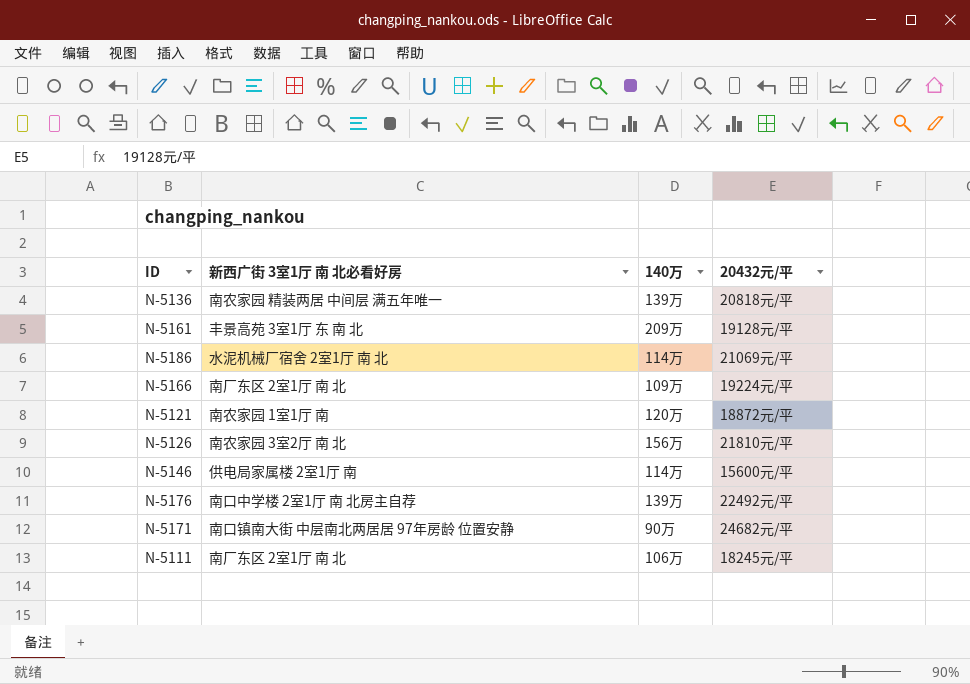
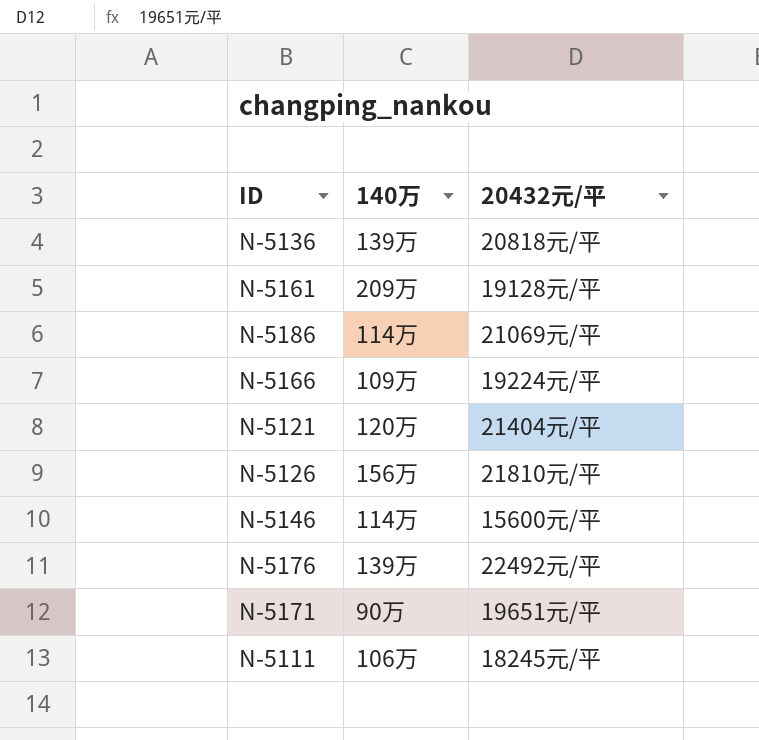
column 新西广街 3室1厅 南 北必看好房 | position: 2 -> none
N-5121 | 20432元/平: 18872元/平 -> 21404元/平
N-5171 | 20432元/平: 24682元/平 -> 19651元/平

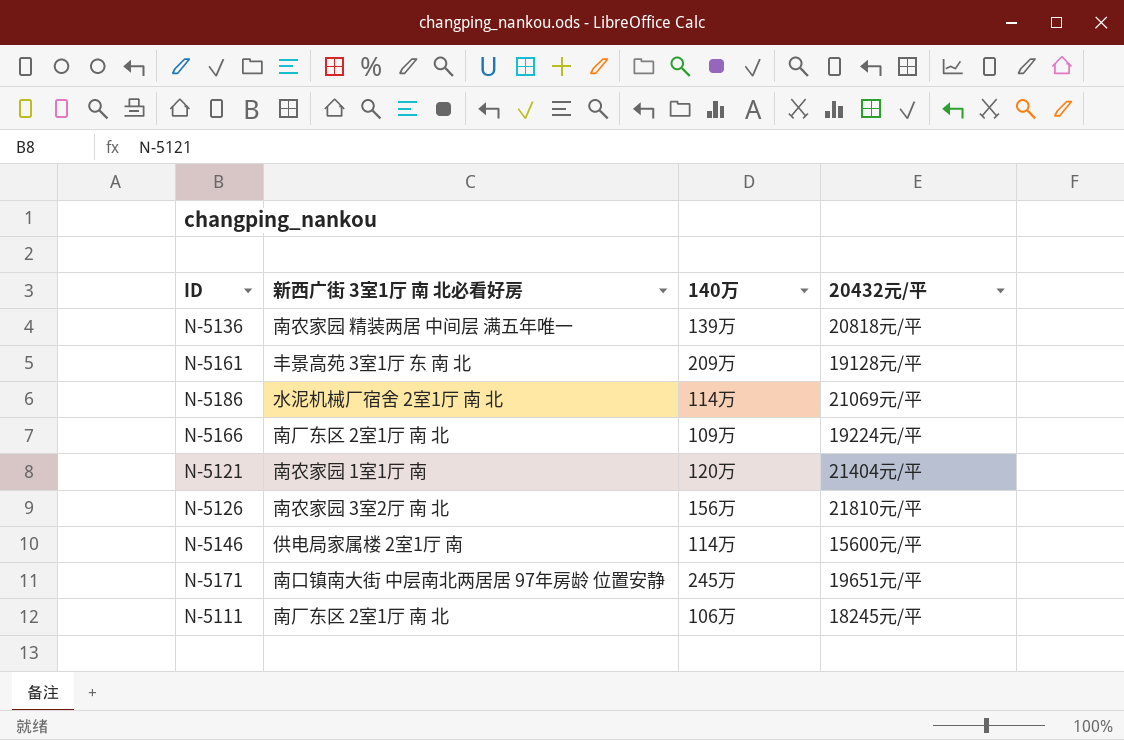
column 新西广街 3室1厅 南 北必看好房 | position: none -> 2
row N-5176: 139万 | 22492元/平 -> none
N-5171 | 140万: 90万 -> 245万

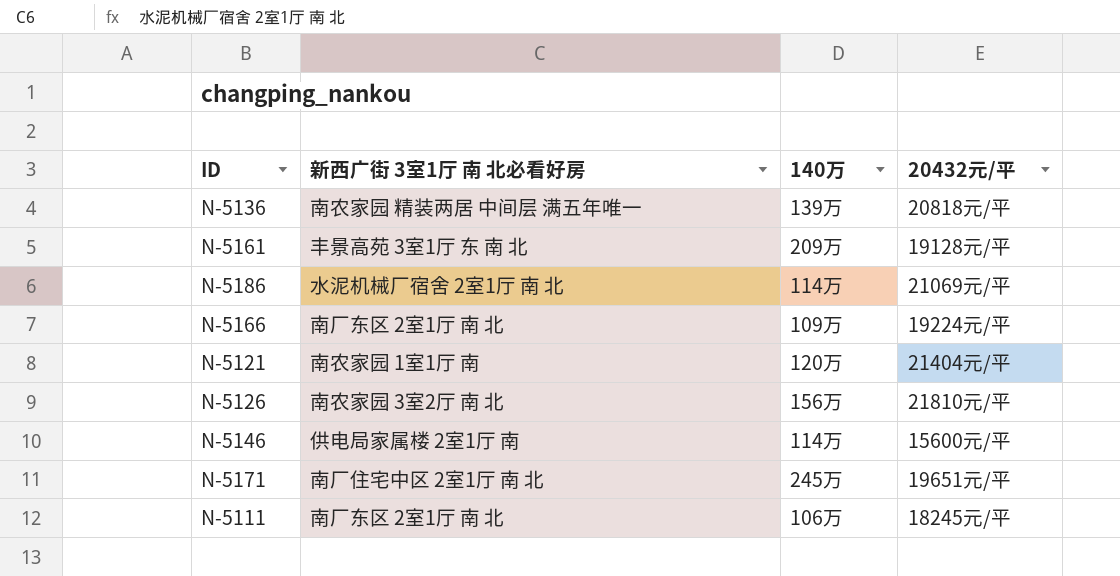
N-5171 | 新西广街 3室1厅 南 北必看好房: 南口镇南大街 中层南北两居居 97年房龄 位置安静 -> 南厂住宅中区 2室1厅 南 北

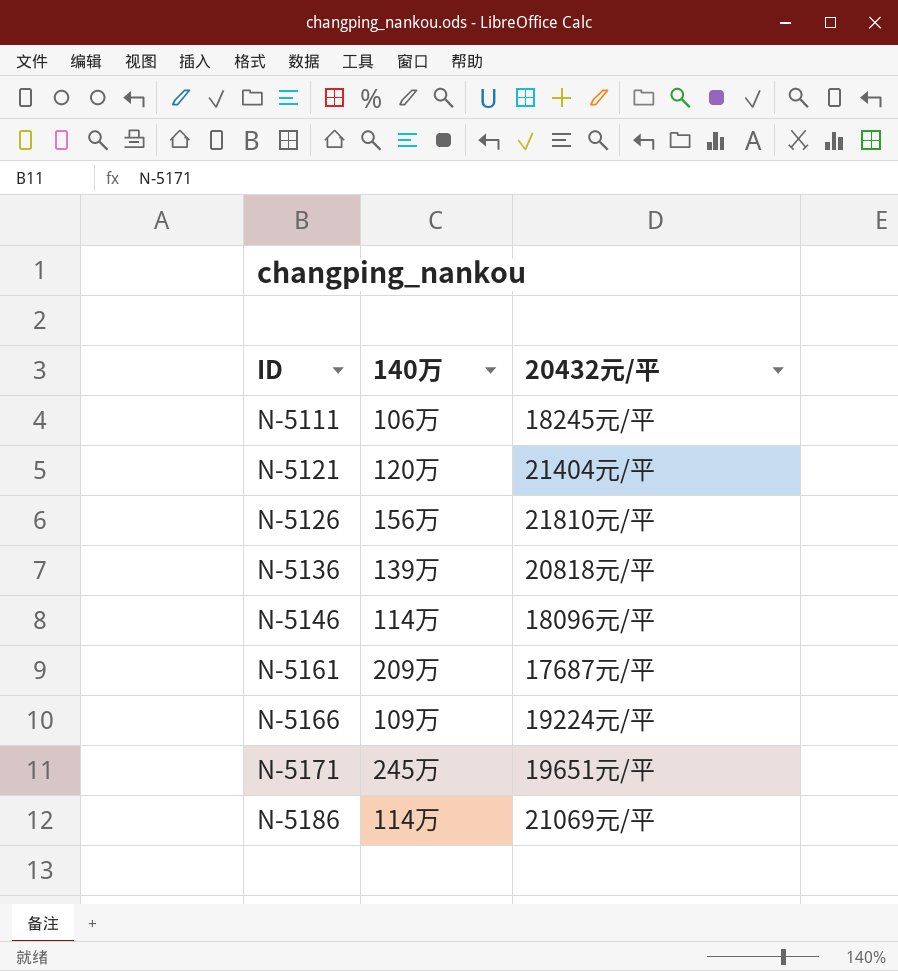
row order: none -> ID ascending
column 新西广街 3室1厅 南 北必看好房 | position: 2 -> none
N-5146 | 20432元/平: 15600元/平 -> 18096元/平
N-5161 | 20432元/平: 19128元/平 -> 17687元/平

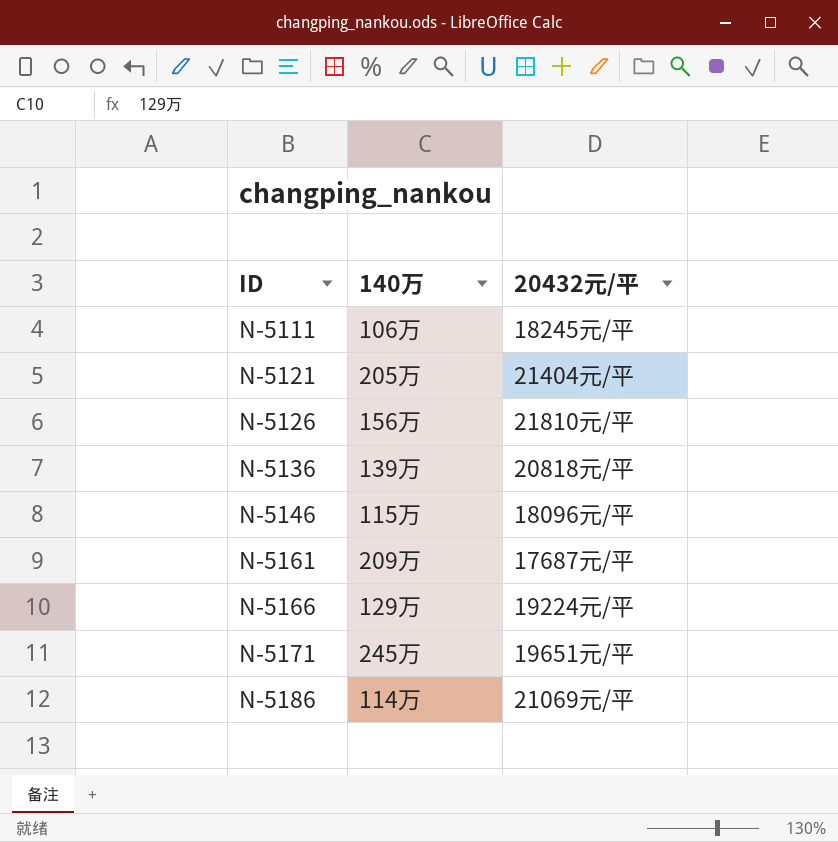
N-5121 | 140万: 120万 -> 205万
N-5146 | 140万: 114万 -> 115万
N-5166 | 140万: 109万 -> 129万

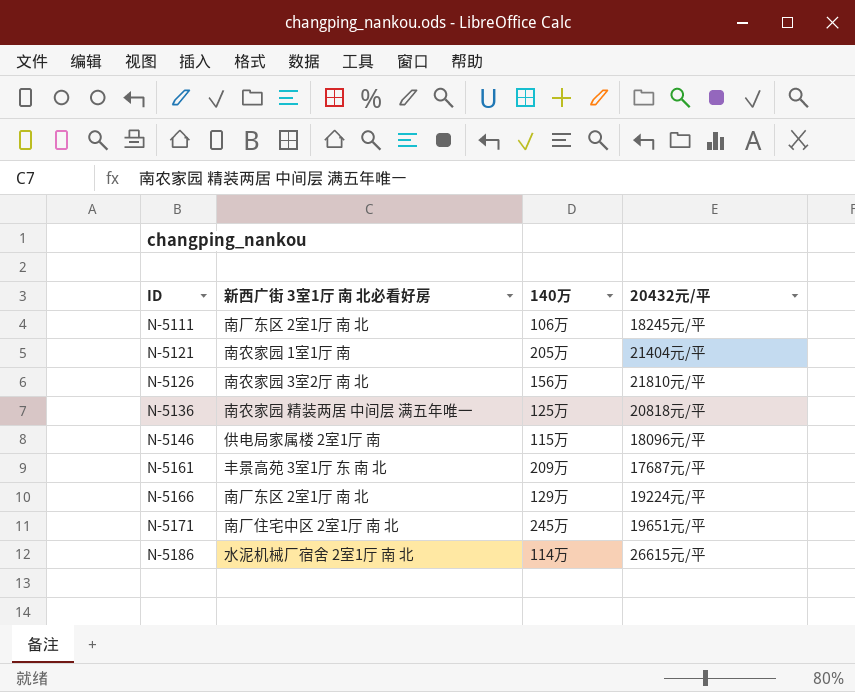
column 新西广街 3室1厅 南 北必看好房 | position: none -> 2
N-5136 | 140万: 139万 -> 125万
N-5186 | 20432元/平: 21069元/平 -> 26615元/平

